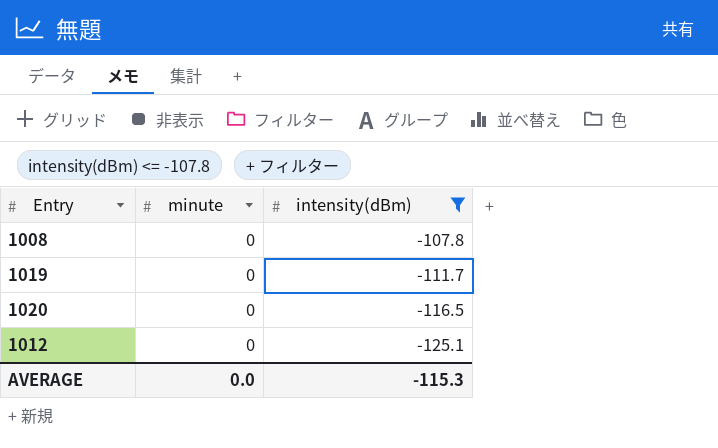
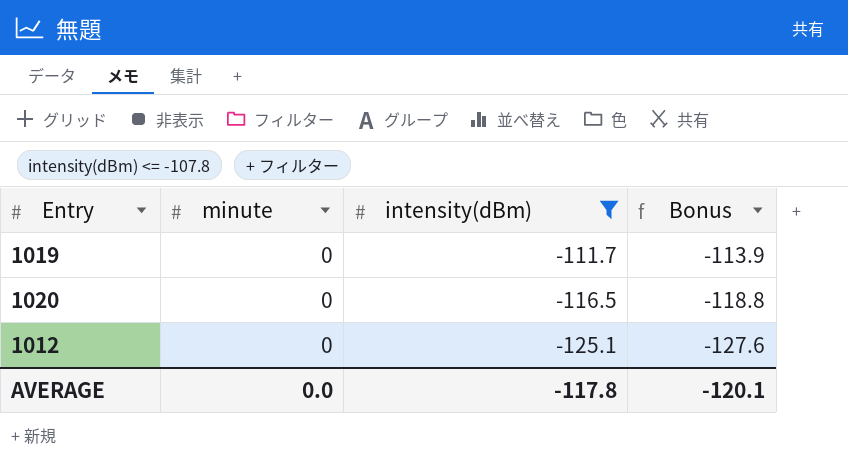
column Bonus | formula: none -> [intensity(dBm)] * 1.02
row 1008: 0 | -107.8 -> none
AVERAGE | intensity(dBm): -115.3 -> -117.8

